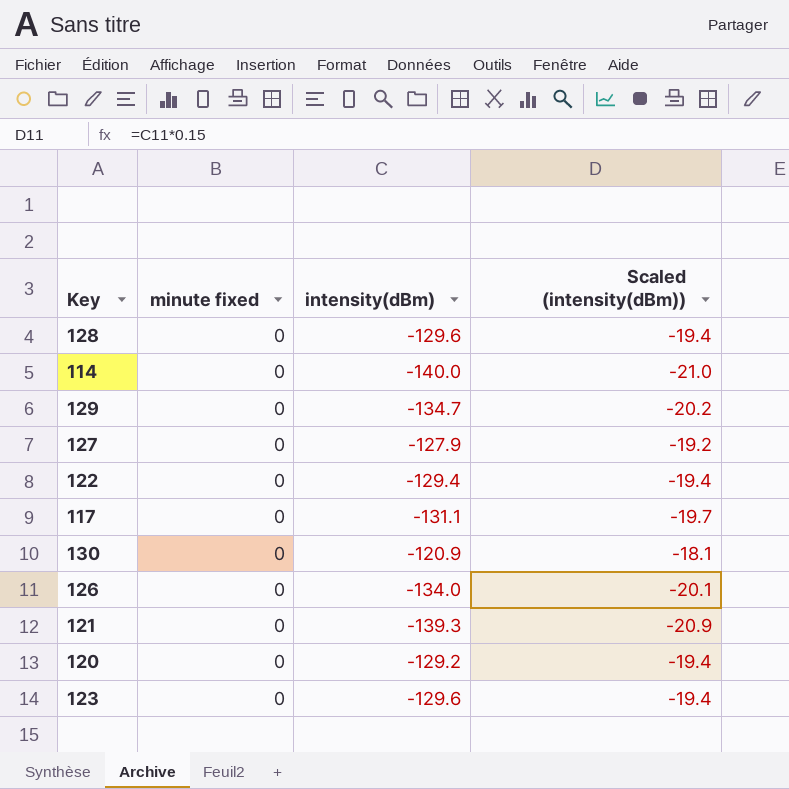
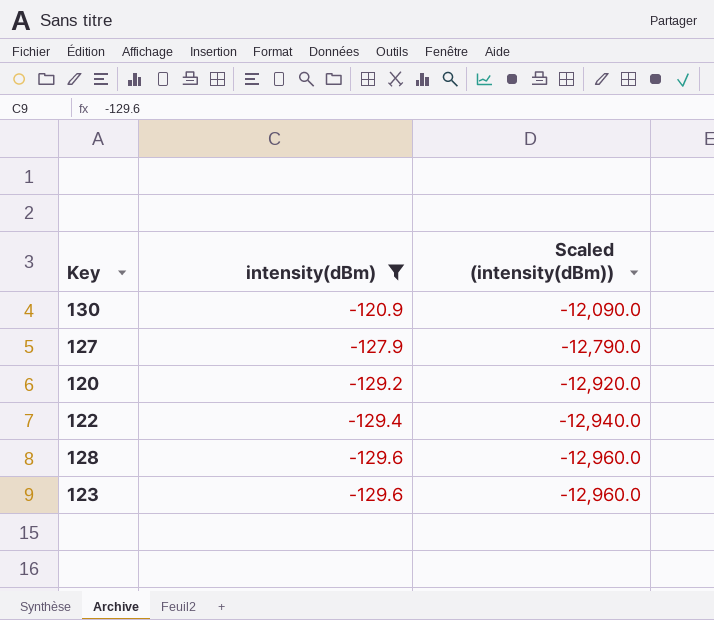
filter: none -> intensity(dBm) >= -129.6
row order: none -> intensity(dBm) descending
column minute fixed | position: 2 -> none
column Scaled (intensity(dBm)) | formula: [intensity(dBm)] * 0.15 -> [intensity(dBm)] * 100

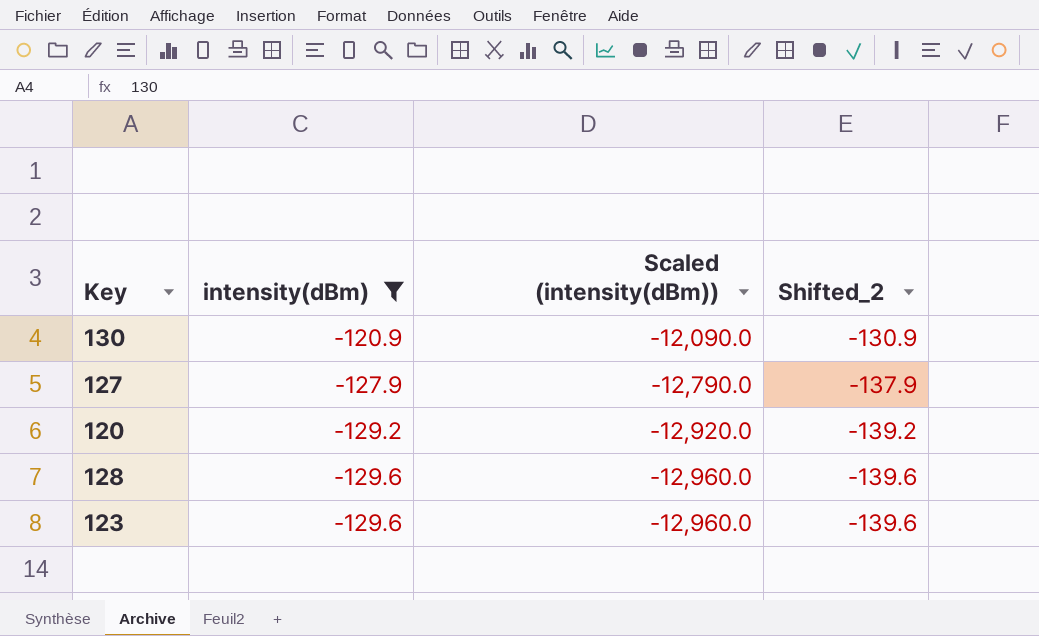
column Shifted_2 | formula: none -> [intensity(dBm)] - 10
row 122: -129.4 | -12,940.0 -> none

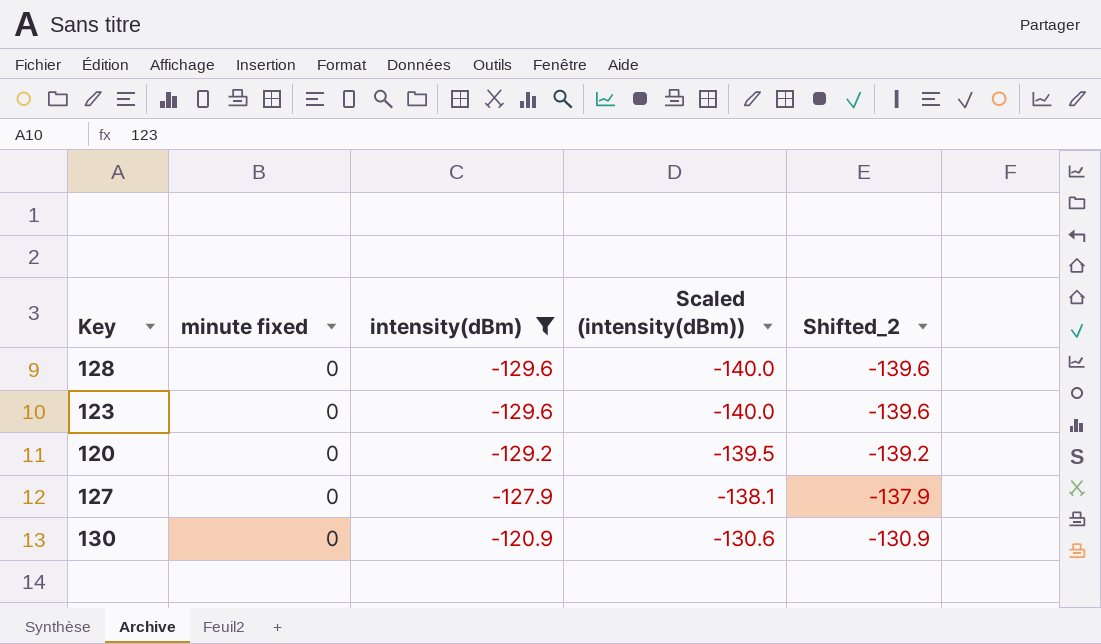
row order: intensity(dBm) descending -> intensity(dBm) ascending
column minute fixed | position: none -> 2
column Scaled (intensity(dBm)) | formula: [intensity(dBm)] * 100 -> [intensity(dBm)] * 1.08

